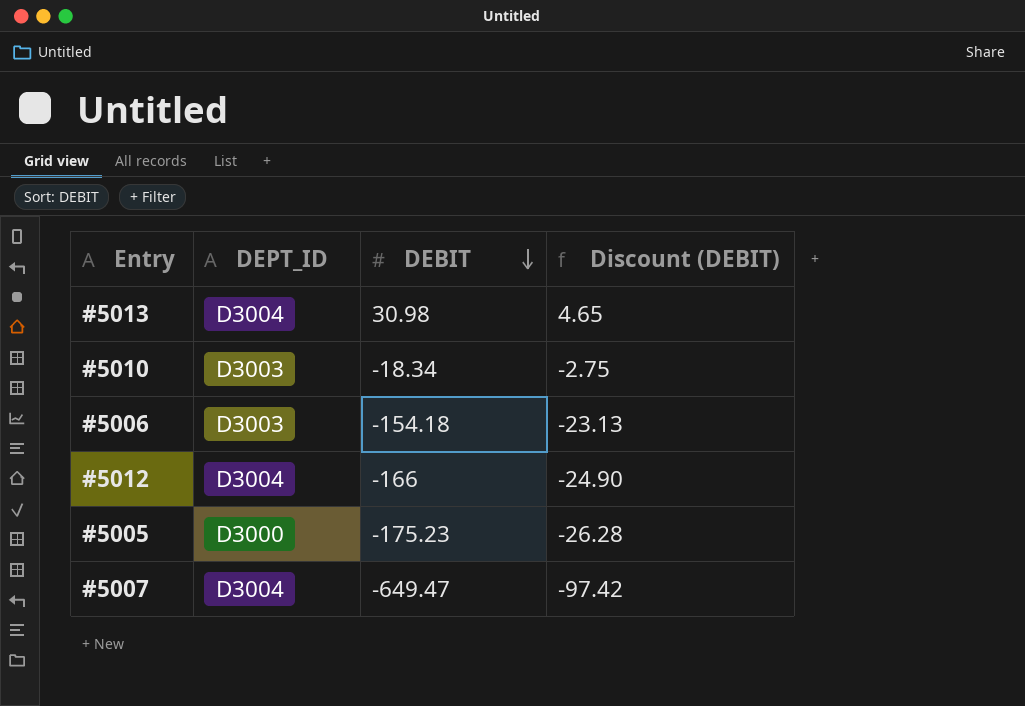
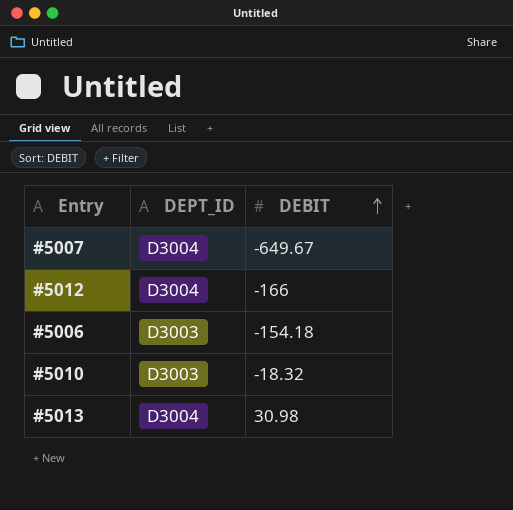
row order: DEBIT descending -> DEBIT ascending
column Discount (DEBIT) | formula: [DEBIT] * 0.15 -> none
row #5005: D3000 | -175.23 | -26.28 -> none
#5007 | DEBIT: -649.47 -> -649.67
#5010 | DEBIT: -18.34 -> -18.32

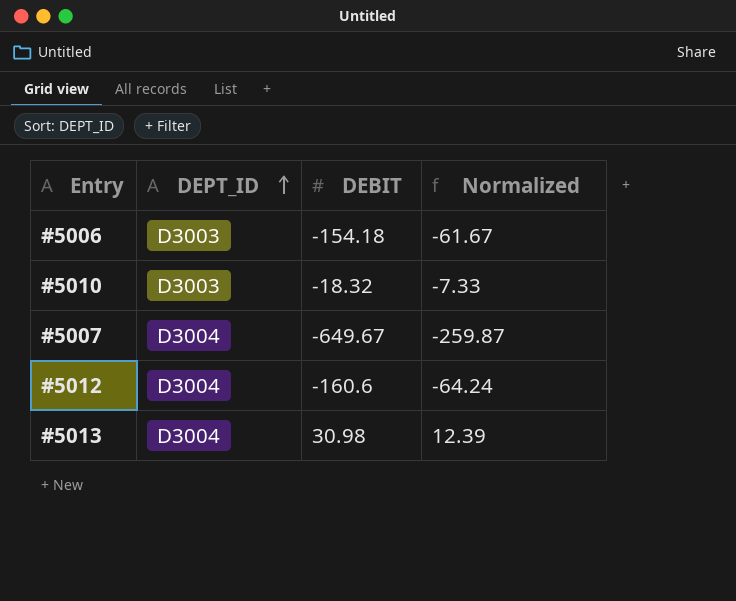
row order: DEBIT ascending -> DEPT_ID ascending
column Normalized | formula: none -> [DEBIT] * 0.4
#5012 | DEBIT: -166 -> -160.6

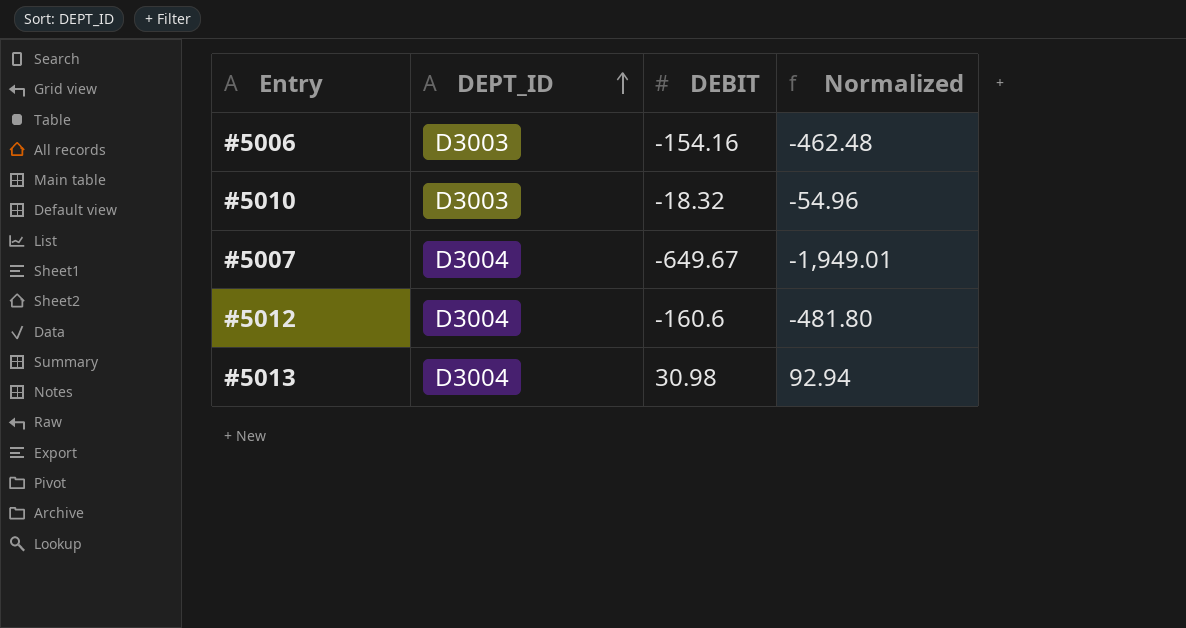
column Normalized | formula: [DEBIT] * 0.4 -> [DEBIT] * 3
#5006 | DEBIT: -154.18 -> -154.16

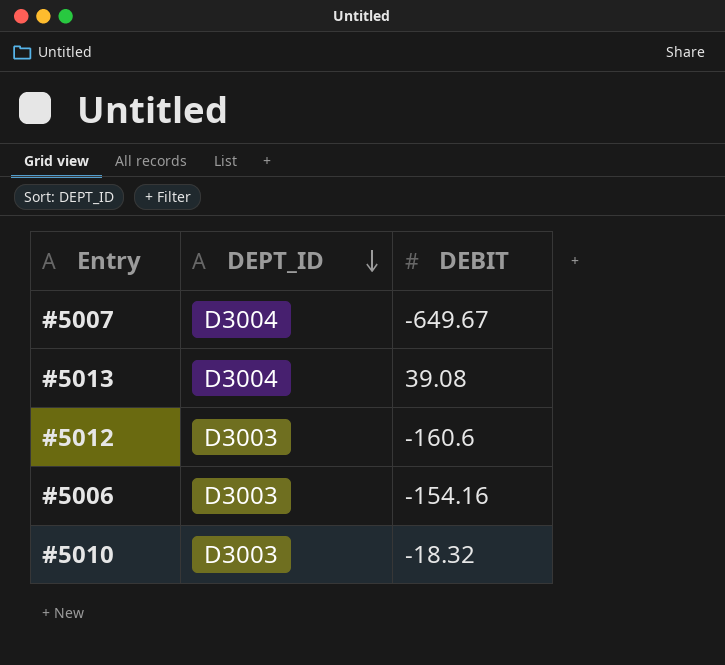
row order: DEPT_ID ascending -> DEPT_ID descending
column Normalized | formula: [DEBIT] * 3 -> none
#5013 | DEBIT: 30.98 -> 39.08
#5012 | DEPT_ID: D3004 -> D3003

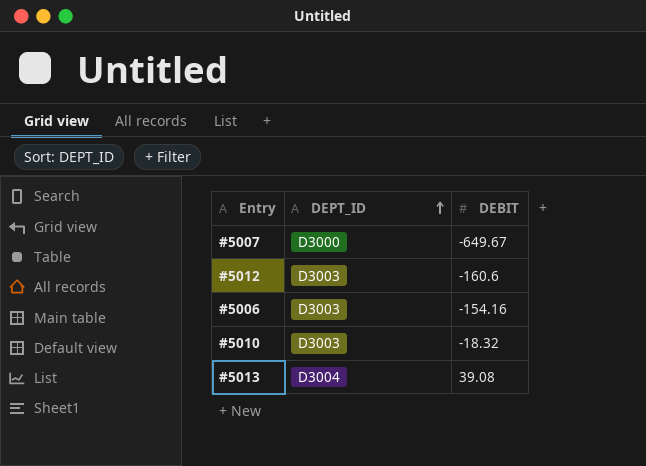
row order: DEPT_ID descending -> DEPT_ID ascending
#5007 | DEPT_ID: D3004 -> D3000

